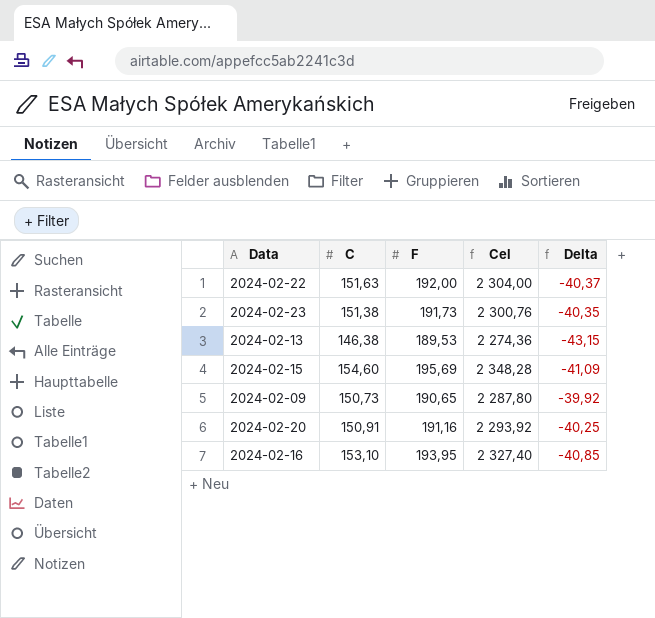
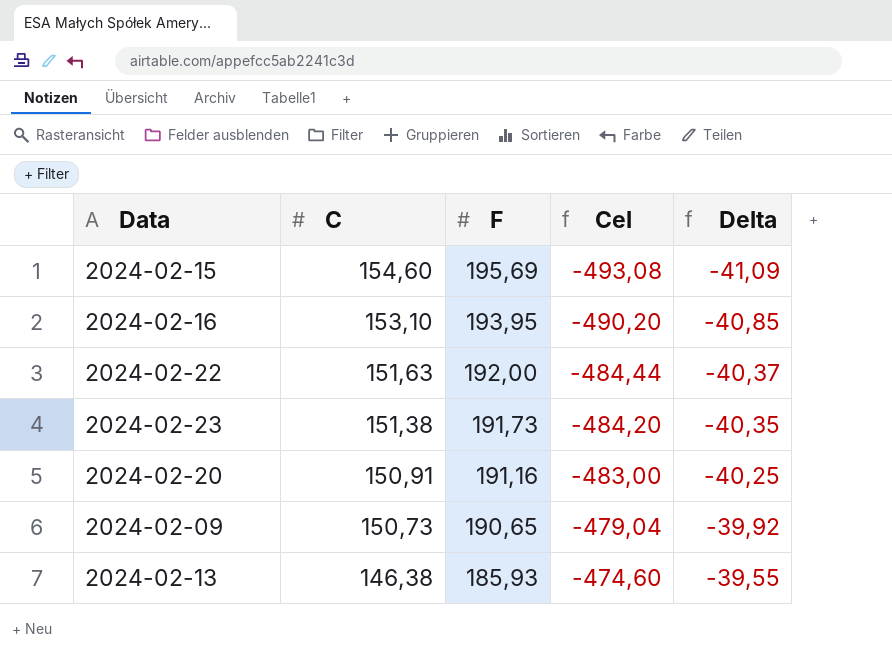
row order: none -> C descending
column Cel | formula: [F] * 12 -> [Delta] * 12
2024-02-13 | F: 189,53 -> 185,93
2024-02-13 | Delta: -43,15 -> -39,55

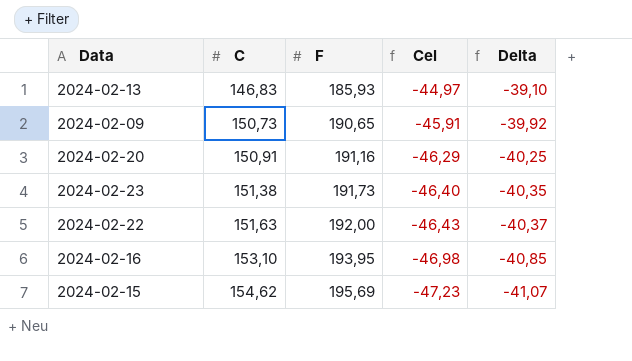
row order: C descending -> C ascending
column Cel | formula: [Delta] * 12 -> [Delta] * 1,15
2024-02-13 | C: 146,38 -> 146,83
2024-02-13 | Delta: -39,55 -> -39,10
2024-02-15 | C: 154,60 -> 154,62
2024-02-15 | Delta: -41,09 -> -41,07

